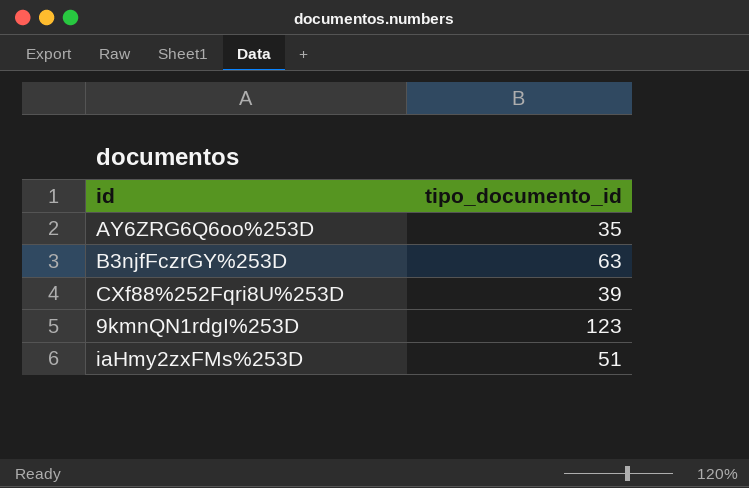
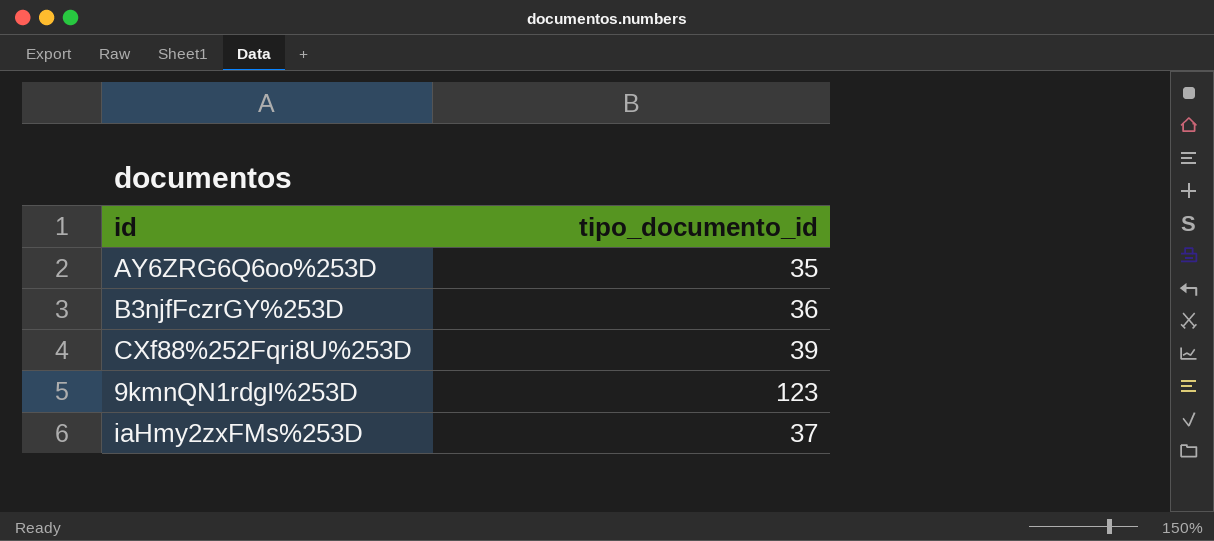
B3njfFczrGY%253D | tipo_documento_id: 63 -> 36
iaHmy2zxFMs%253D | tipo_documento_id: 51 -> 37

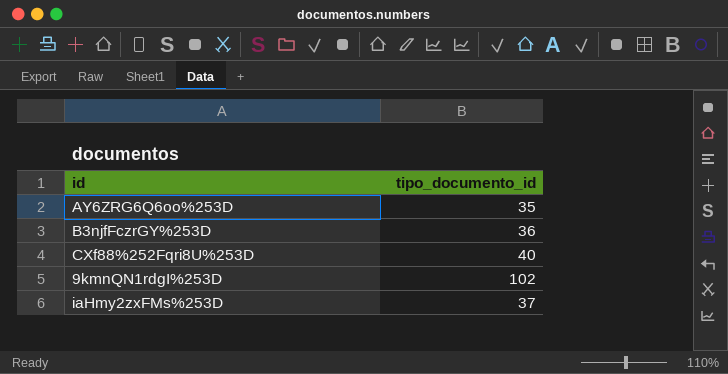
CXf88%252Fqri8U%253D | tipo_documento_id: 39 -> 40
9kmnQN1rdgI%253D | tipo_documento_id: 123 -> 102

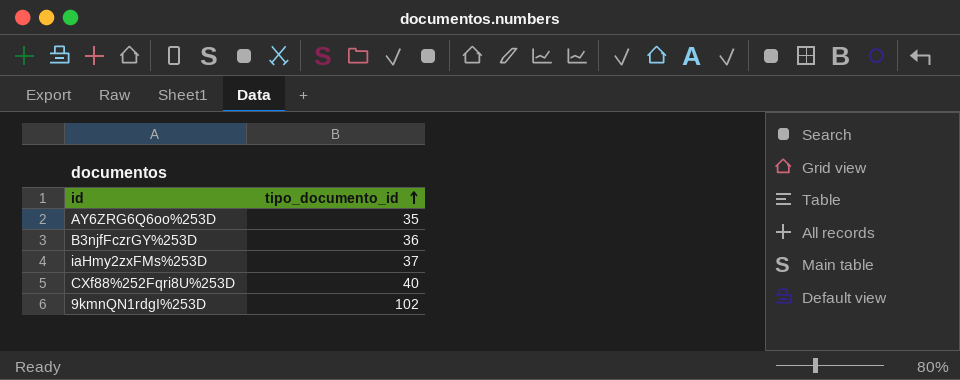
row order: none -> tipo_documento_id ascending

